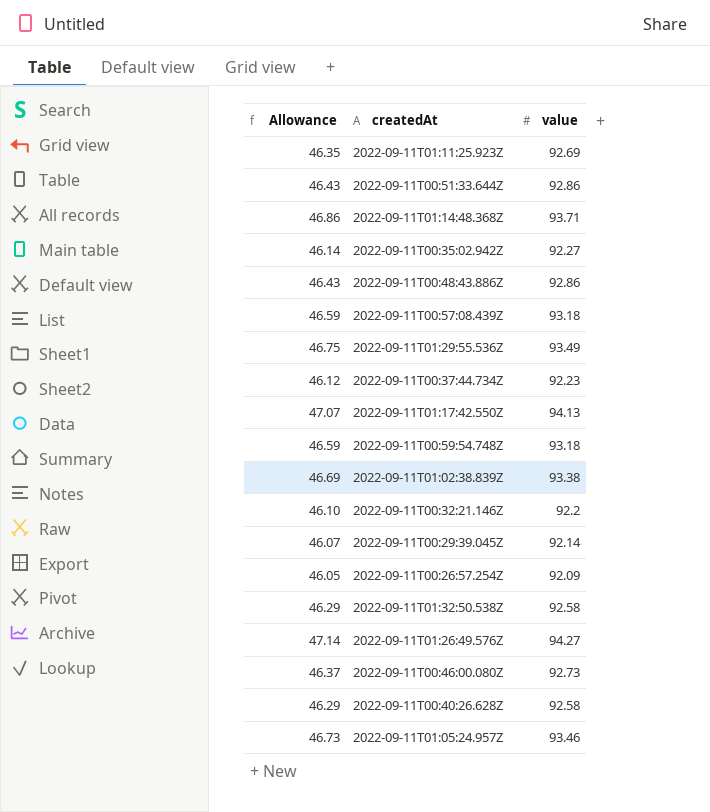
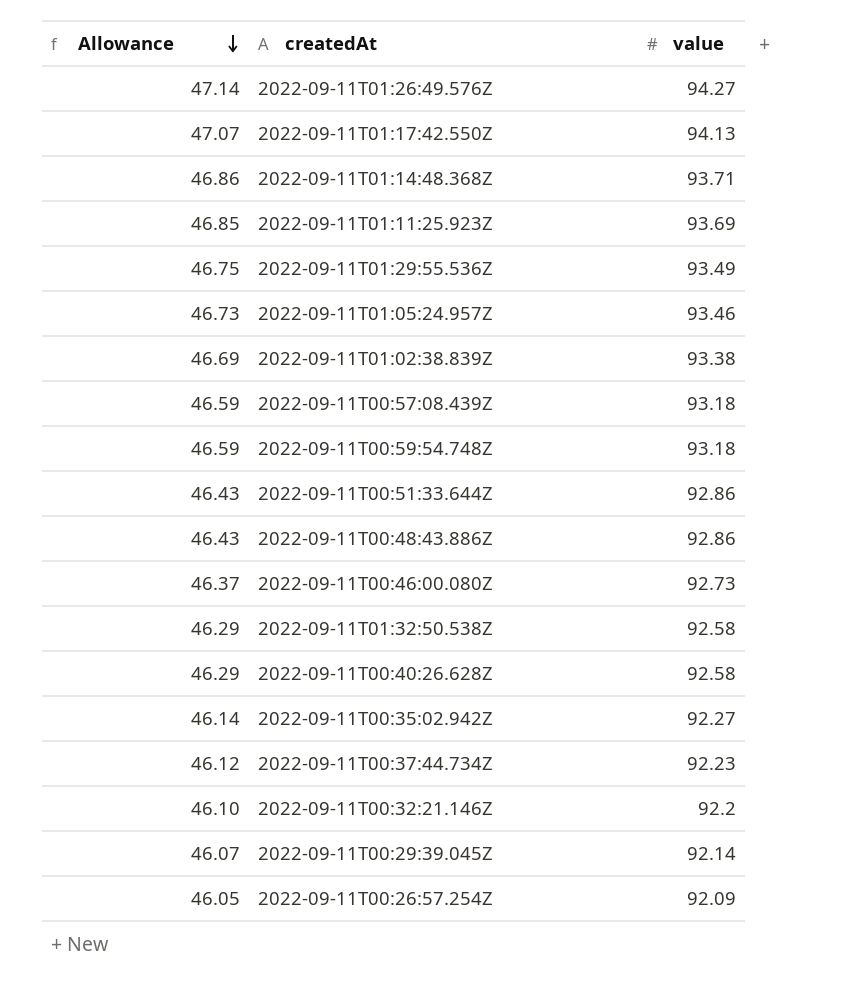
row order: none -> Allowance descending
2022-09-11T01:11:25.923Z | Allowance: 46.35 -> 46.85
2022-09-11T01:11:25.923Z | value: 92.69 -> 93.69

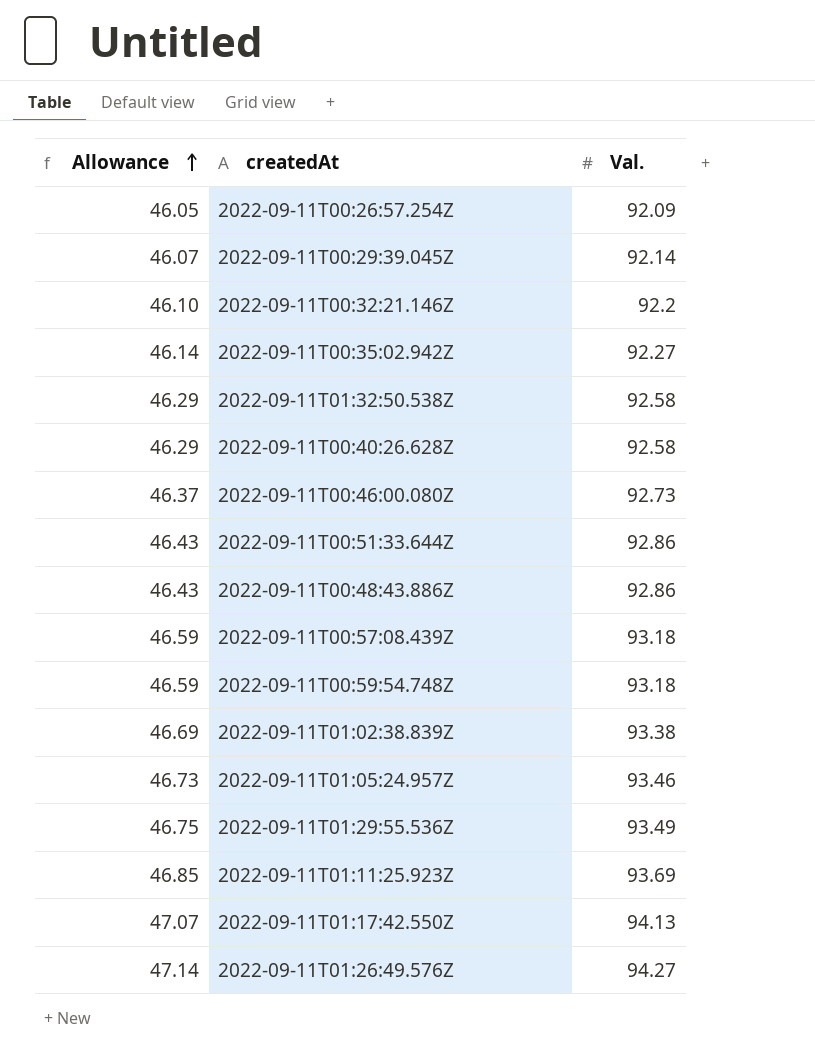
row order: Allowance descending -> Allowance ascending
column name: value -> Val.
row 2022-09-11T01:14:48.368Z: 46.86 | 93.71 -> none
row 2022-09-11T00:37:44.734Z: 46.12 | 92.23 -> none

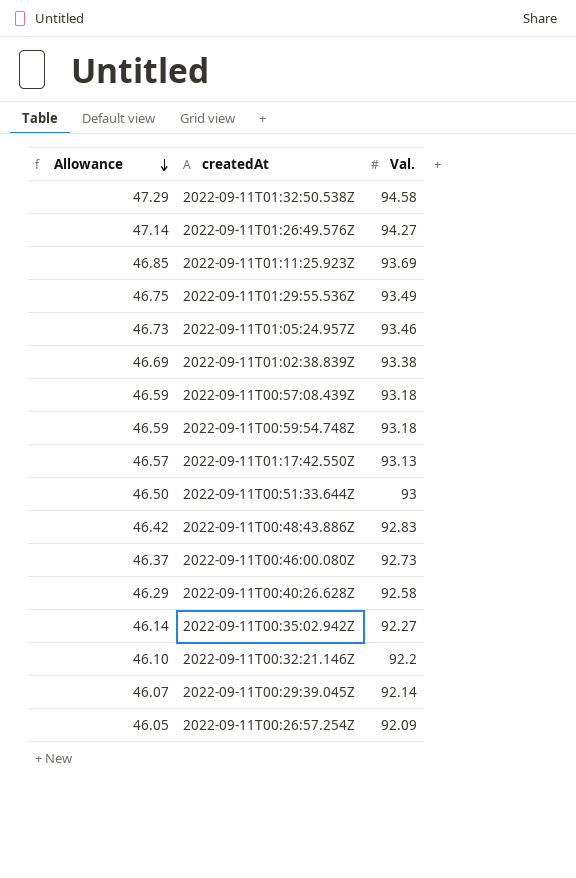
row order: Allowance ascending -> Allowance descending
2022-09-11T01:32:50.538Z | Allowance: 46.29 -> 47.29
2022-09-11T01:32:50.538Z | Val.: 92.58 -> 94.58
2022-09-11T01:17:42.550Z | Allowance: 47.07 -> 46.57
2022-09-11T01:17:42.550Z | Val.: 94.13 -> 93.13
2022-09-11T00:51:33.644Z | Allowance: 46.43 -> 46.50
2022-09-11T00:51:33.644Z | Val.: 92.86 -> 93
2022-09-11T00:48:43.886Z | Allowance: 46.43 -> 46.42
2022-09-11T00:48:43.886Z | Val.: 92.86 -> 92.83

